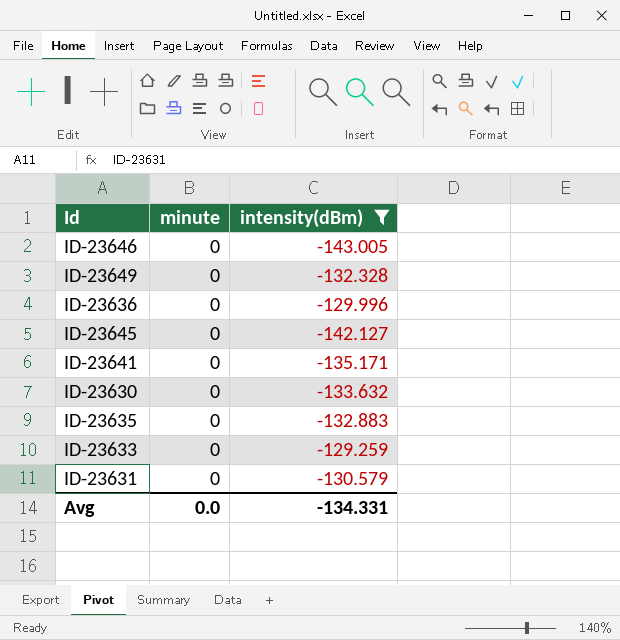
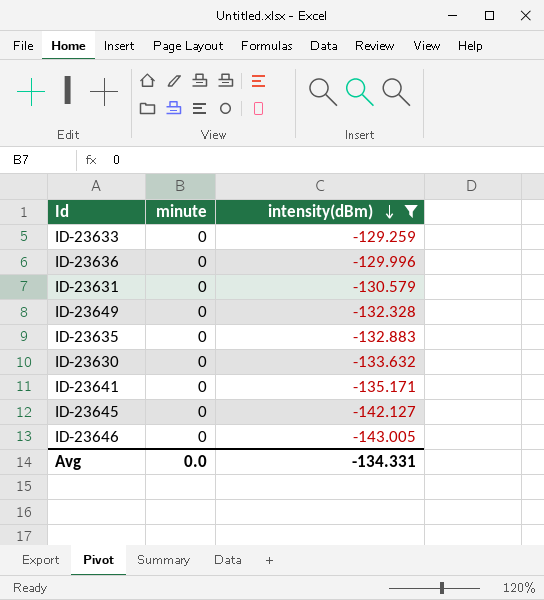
row order: none -> intensity(dBm) descending

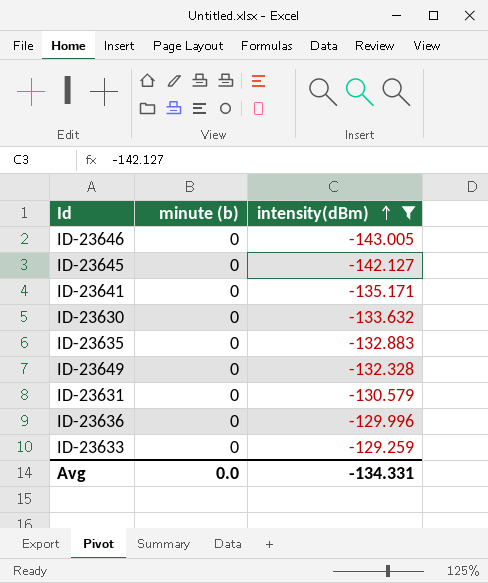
row order: intensity(dBm) descending -> intensity(dBm) ascending
column name: minute -> minute (b)

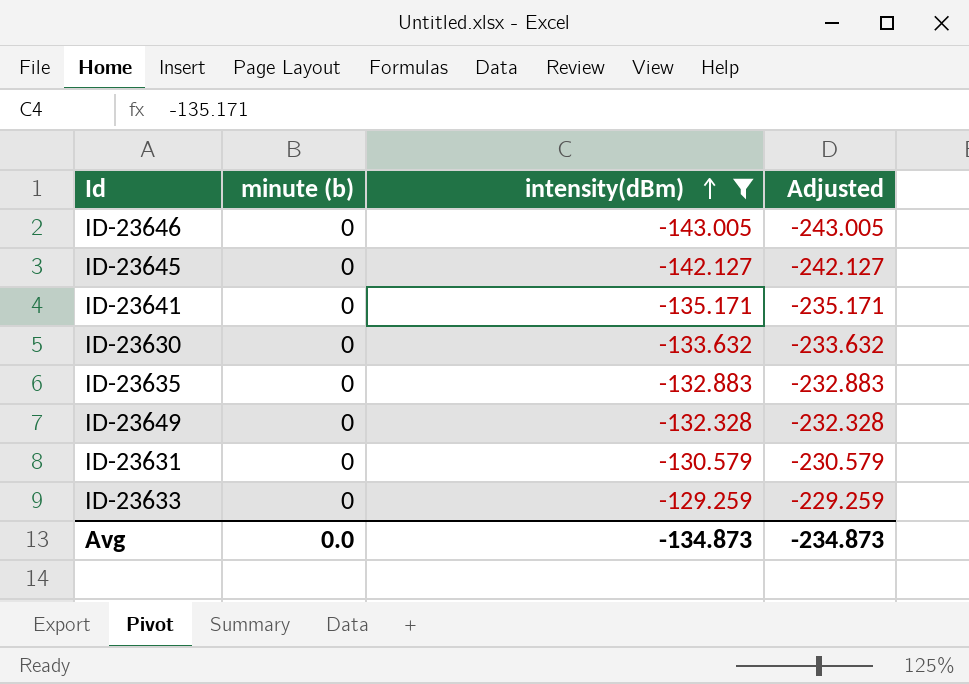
column Adjusted | formula: none -> [intensity(dBm)] - 100
row ID-23636: 0 | -129.996 -> none
Avg | intensity(dBm): -134.331 -> -134.873

